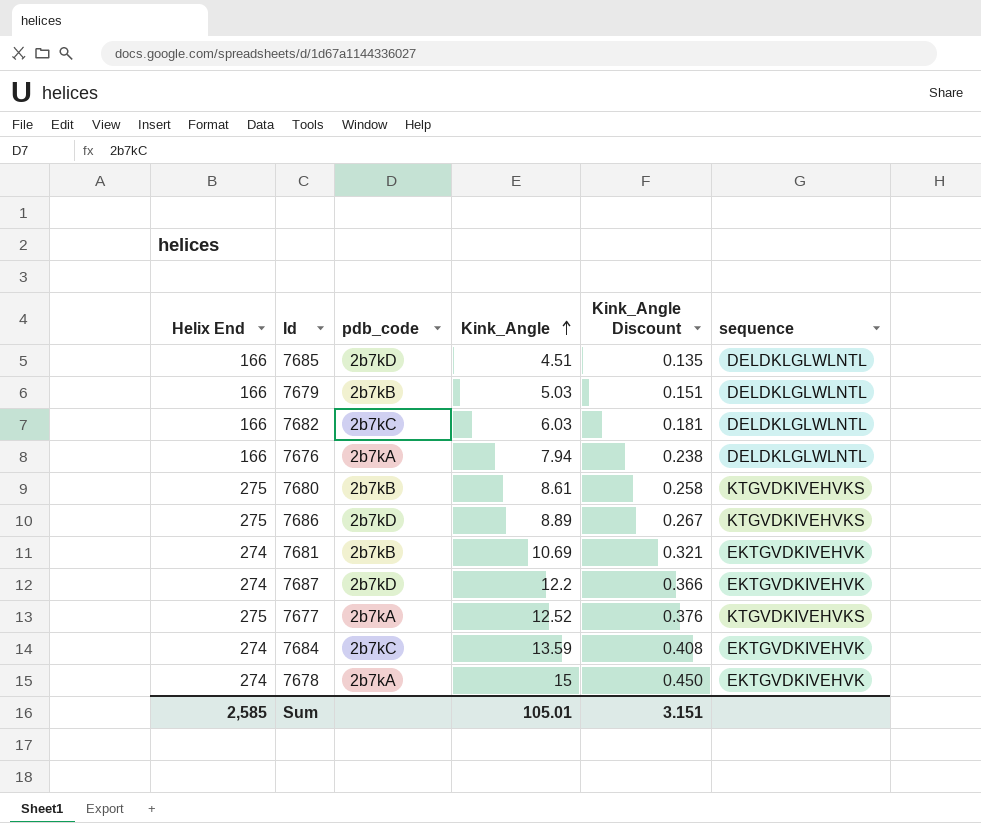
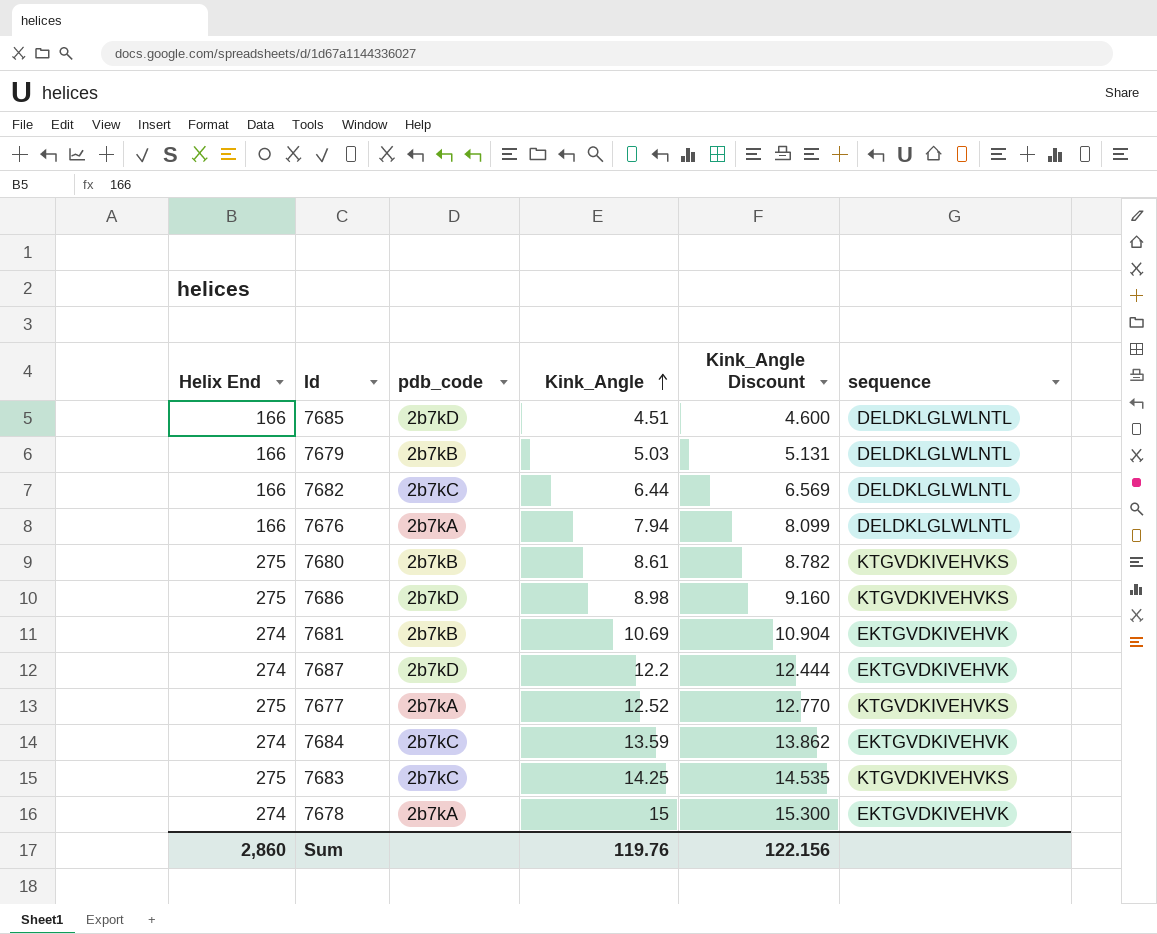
column Kink_Angle Discount | formula: [Kink_Angle] * 0.03 -> [Kink_Angle] * 1.02
7682 | Kink_Angle: 6.03 -> 6.44
7686 | Kink_Angle: 8.89 -> 8.98
row 7683: none -> 275 | 2b7kC | 14.25 | 14.535 | KTGVDKIVEHVKS
Sum | Helix End: 2,585 -> 2,860
Sum | Kink_Angle: 105.01 -> 119.76
Sum | Kink_Angle Discount: 3.151 -> 122.156

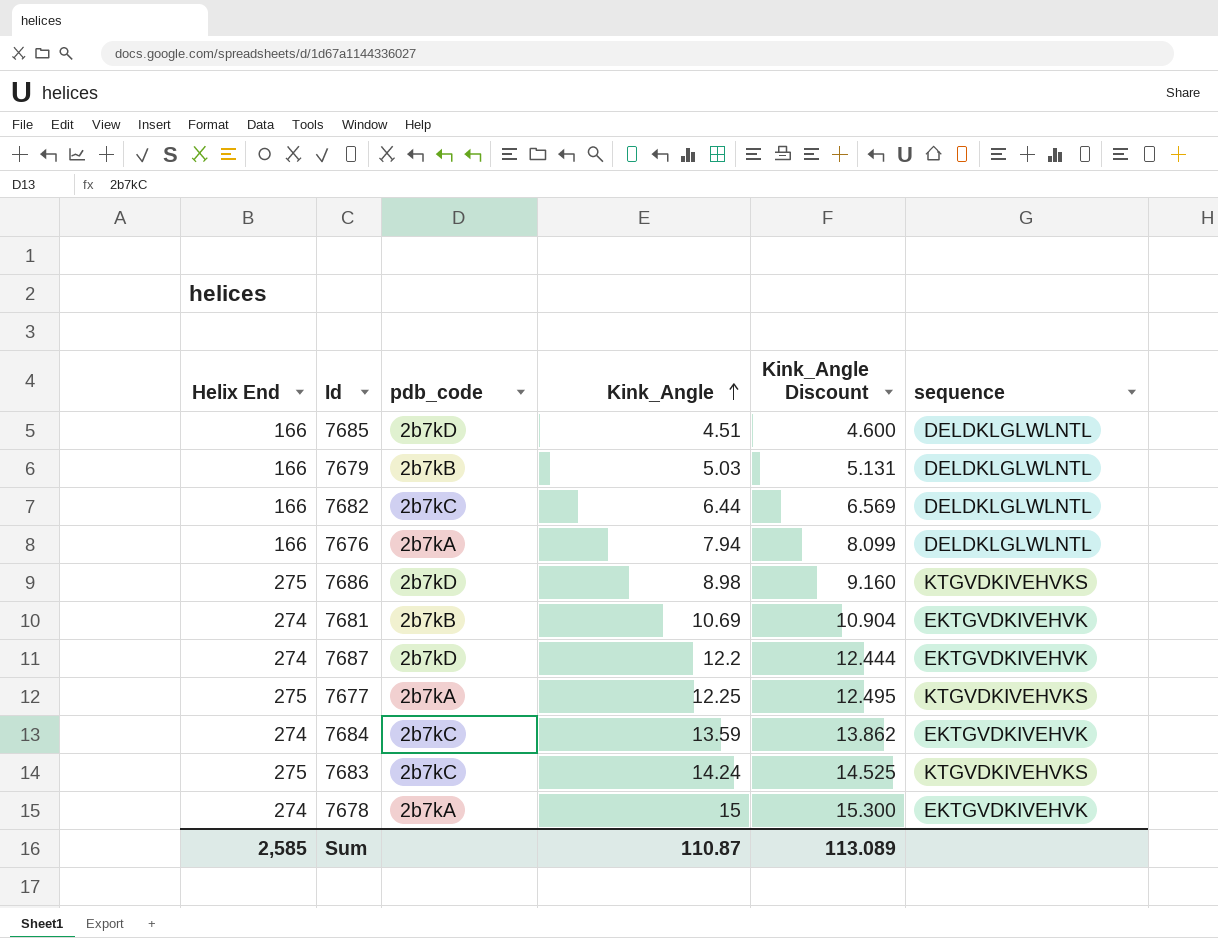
row 7680: 275 | 2b7kB | 8.61 | 8.782 | KTGVDKIVEHVKS -> none
7677 | Kink_Angle: 12.52 -> 12.25
7677 | Kink_Angle Discount: 12.770 -> 12.495
7683 | Kink_Angle: 14.25 -> 14.24
7683 | Kink_Angle Discount: 14.535 -> 14.525
Sum | Helix End: 2,860 -> 2,585
Sum | Kink_Angle: 119.76 -> 110.87
Sum | Kink_Angle Discount: 122.156 -> 113.089

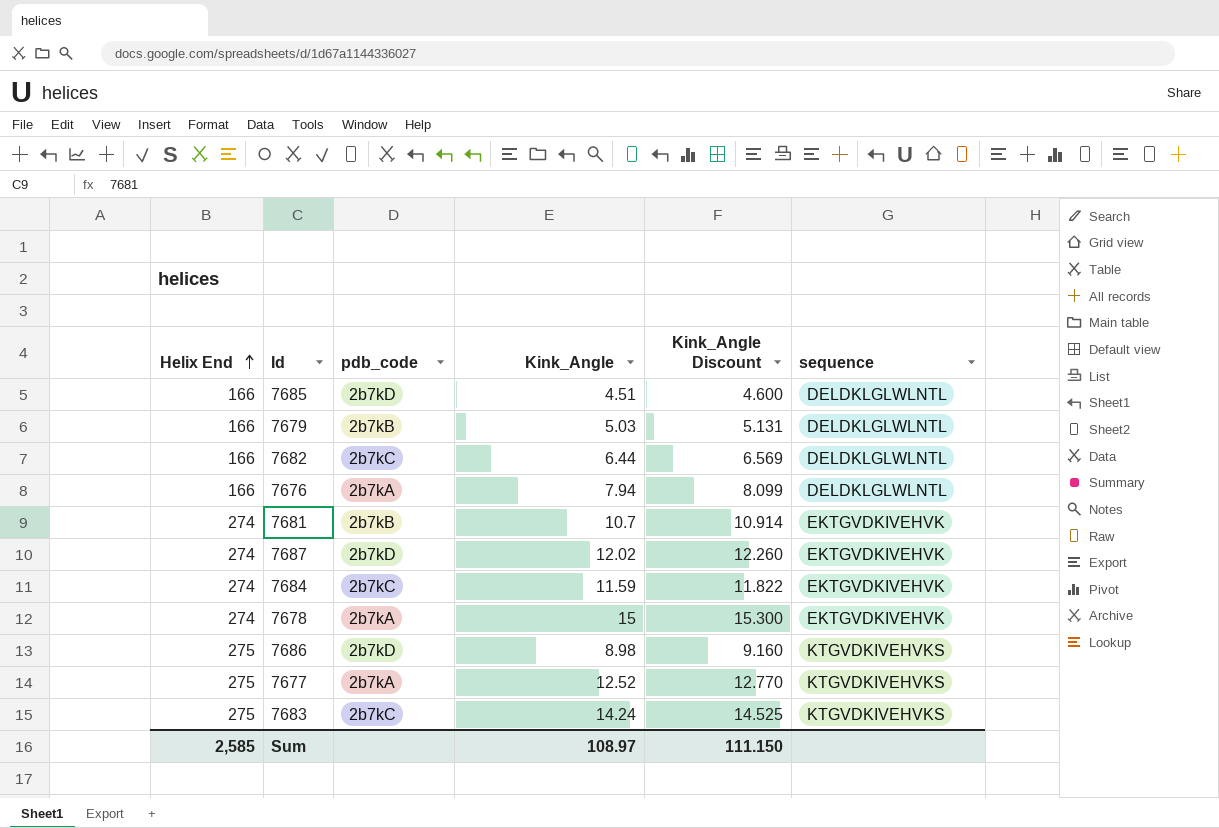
row order: Kink_Angle ascending -> Helix End ascending
7681 | Kink_Angle: 10.69 -> 10.7
7681 | Kink_Angle Discount: 10.904 -> 10.914
7687 | Kink_Angle: 12.2 -> 12.02
7687 | Kink_Angle Discount: 12.444 -> 12.260
7684 | Kink_Angle: 13.59 -> 11.59
7684 | Kink_Angle Discount: 13.862 -> 11.822
7677 | Kink_Angle: 12.25 -> 12.52
7677 | Kink_Angle Discount: 12.495 -> 12.770
Sum | Kink_Angle: 110.87 -> 108.97
Sum | Kink_Angle Discount: 113.089 -> 111.150

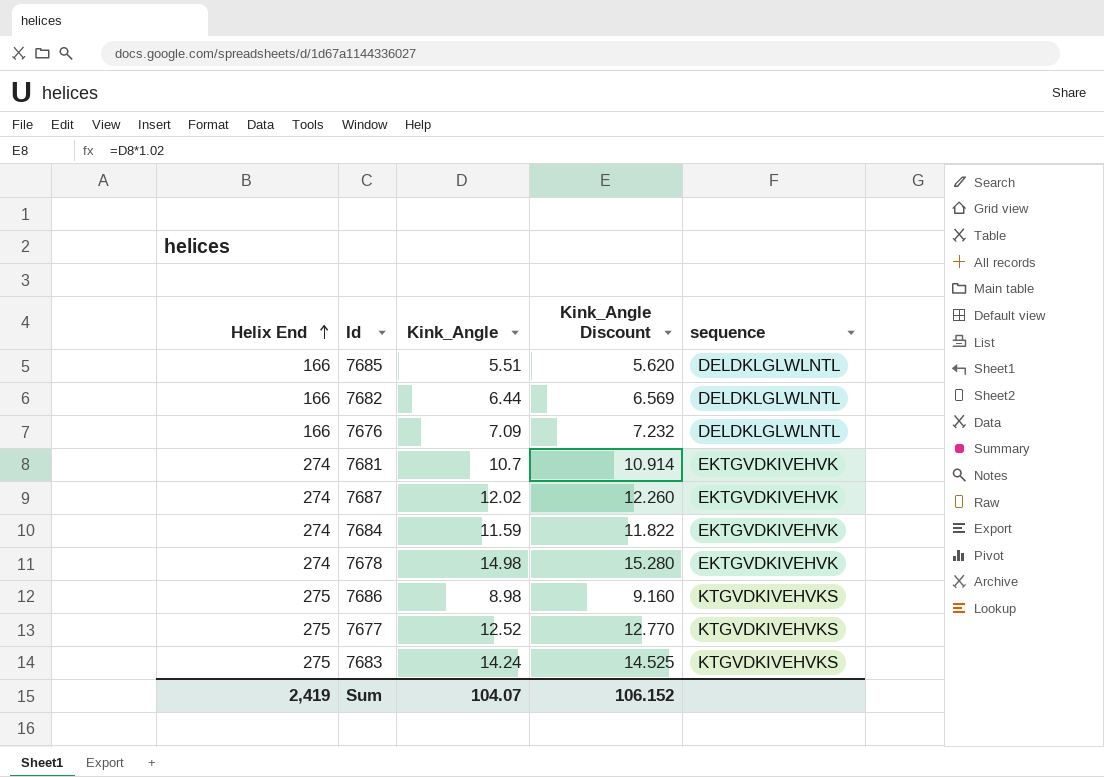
column pdb_code | position: 3 -> none
row 7679: 166 | 2b7kB | 5.03 | 5.131 | DELDKLGLWLNTL -> none
7685 | Kink_Angle: 4.51 -> 5.51
7685 | Kink_Angle Discount: 4.600 -> 5.620
7676 | Kink_Angle: 7.94 -> 7.09
7676 | Kink_Angle Discount: 8.099 -> 7.232
7678 | Kink_Angle: 15 -> 14.98
7678 | Kink_Angle Discount: 15.300 -> 15.280
Sum | Helix End: 2,585 -> 2,419
Sum | Kink_Angle: 108.97 -> 104.07
Sum | Kink_Angle Discount: 111.150 -> 106.152

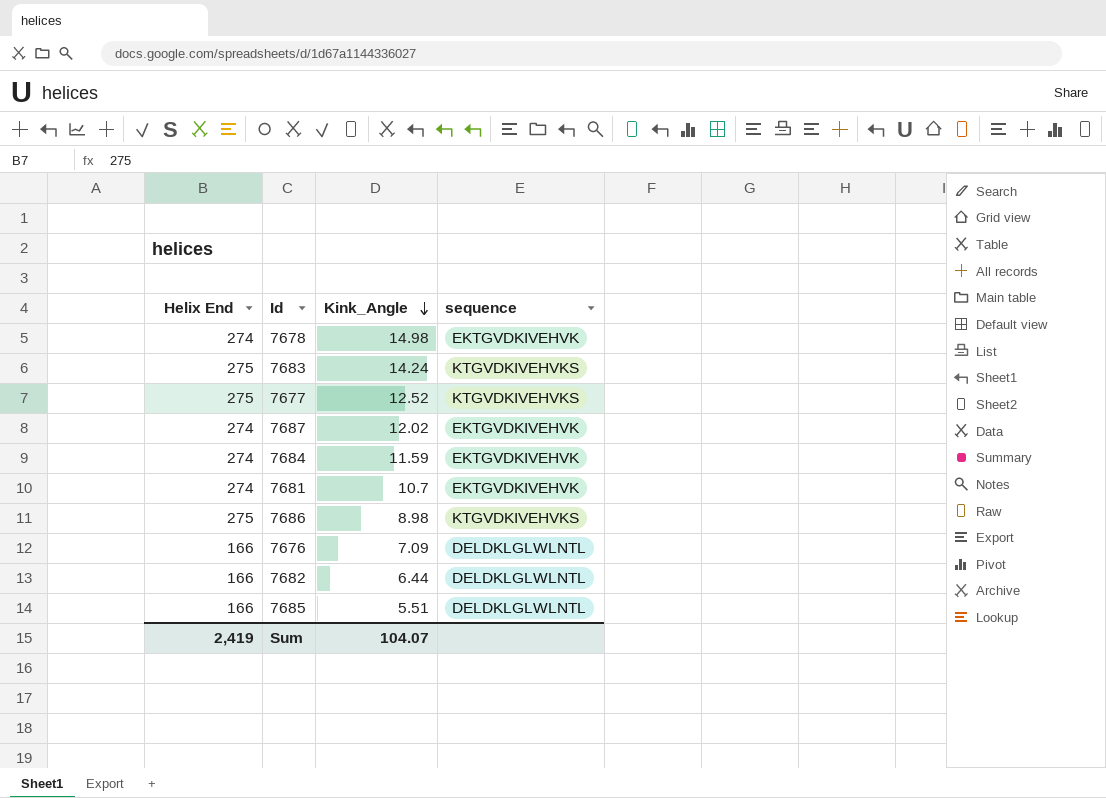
row order: Helix End ascending -> Kink_Angle descending
column Kink_Angle Discount | formula: [Kink_Angle] * 1.02 -> none

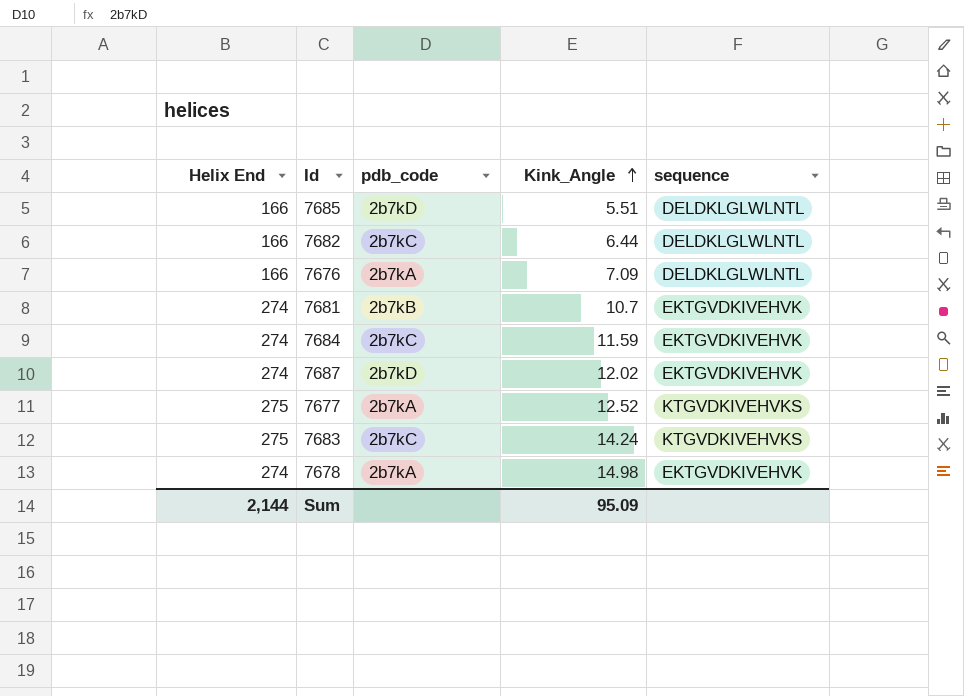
row order: Kink_Angle descending -> Kink_Angle ascending
column pdb_code | position: none -> 3
row 7686: 275 | 8.98 | KTGVDKIVEHVKS -> none
Sum | Helix End: 2,419 -> 2,144
Sum | Kink_Angle: 104.07 -> 95.09

